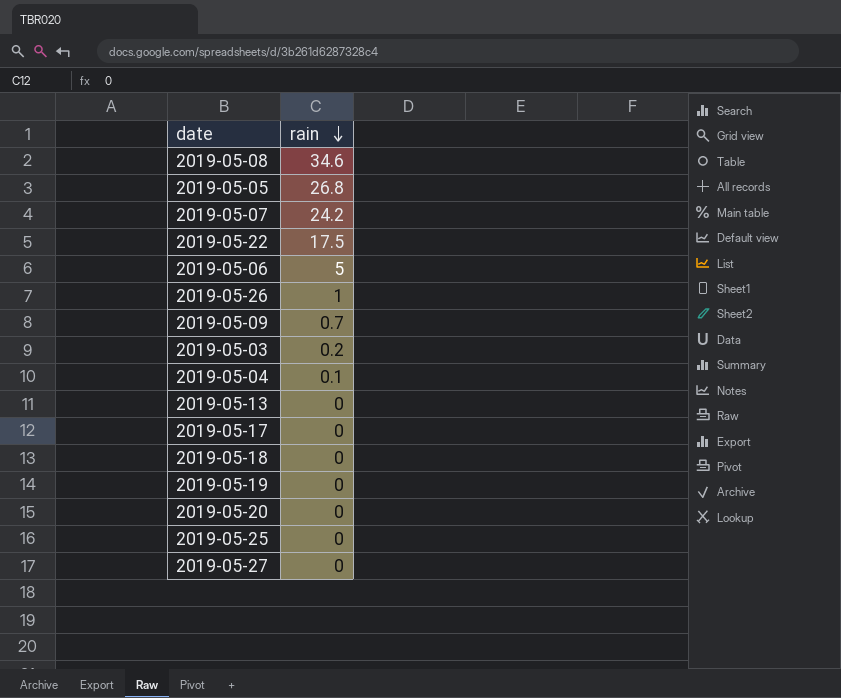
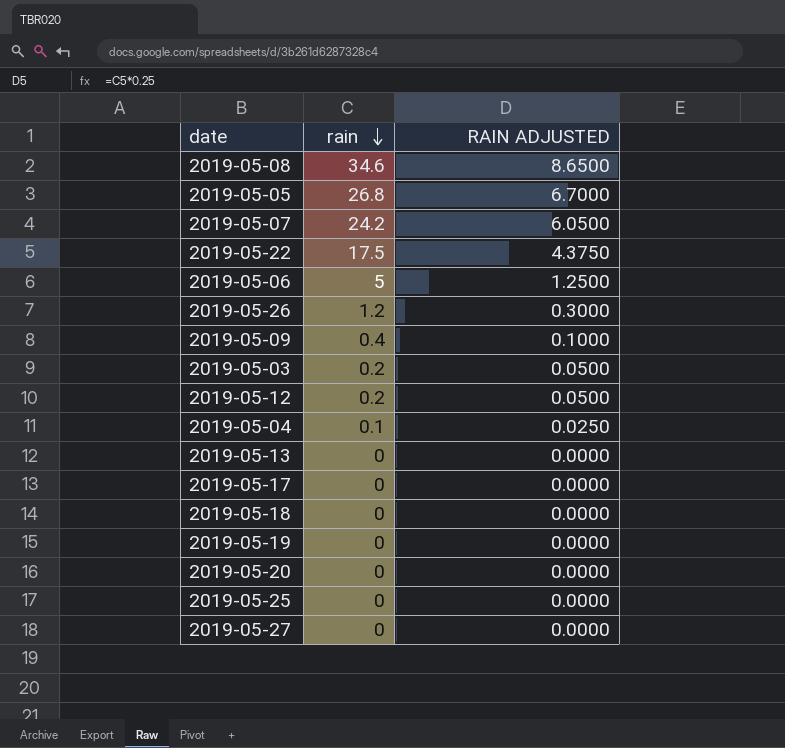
column RAIN ADJUSTED | formula: none -> [rain] * 0.25
2019-05-26 | rain: 1 -> 1.2
2019-05-09 | rain: 0.7 -> 0.4
row 2019-05-12: none -> 0.2 | 0.0500

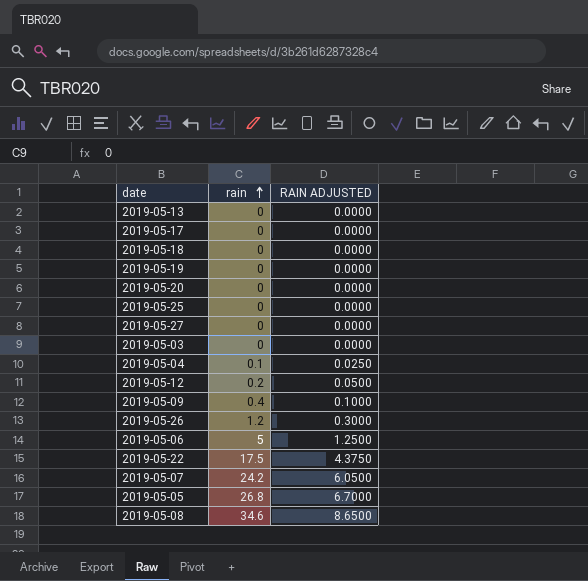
row order: rain descending -> rain ascending
2019-05-03 | rain: 0.2 -> 0
2019-05-03 | RAIN ADJUSTED: 0.0500 -> 0.0000

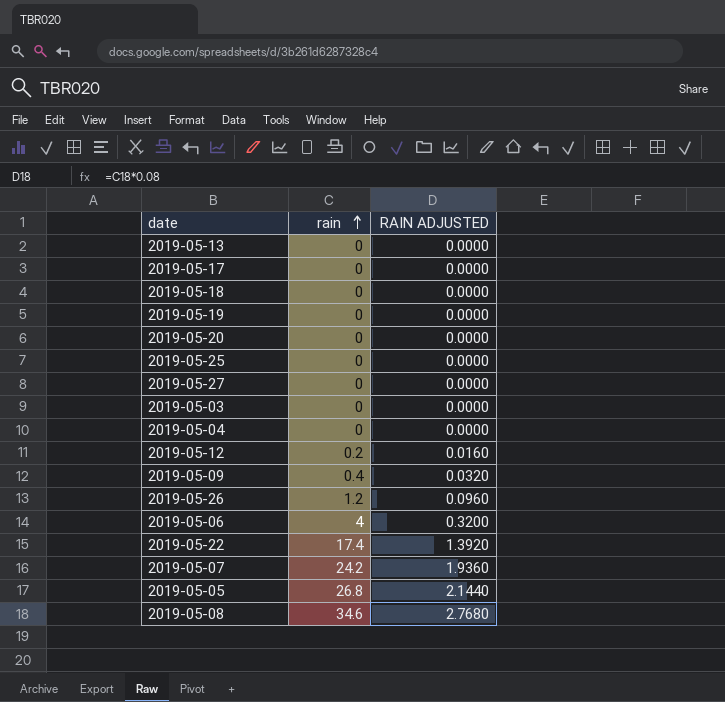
column RAIN ADJUSTED | formula: [rain] * 0.25 -> [rain] * 0.08
2019-05-04 | rain: 0.1 -> 0
2019-05-06 | rain: 5 -> 4
2019-05-22 | rain: 17.5 -> 17.4

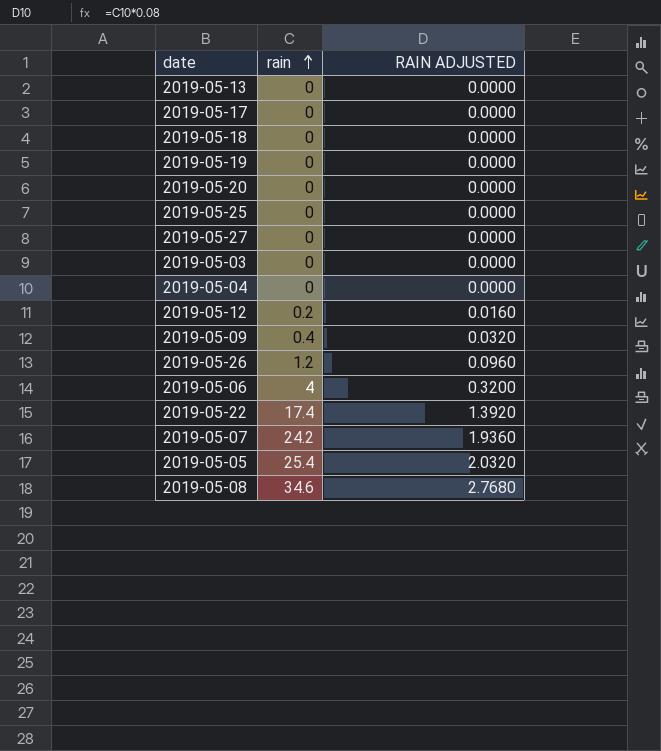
2019-05-05 | rain: 26.8 -> 25.4
2019-05-05 | RAIN ADJUSTED: 2.1440 -> 2.0320

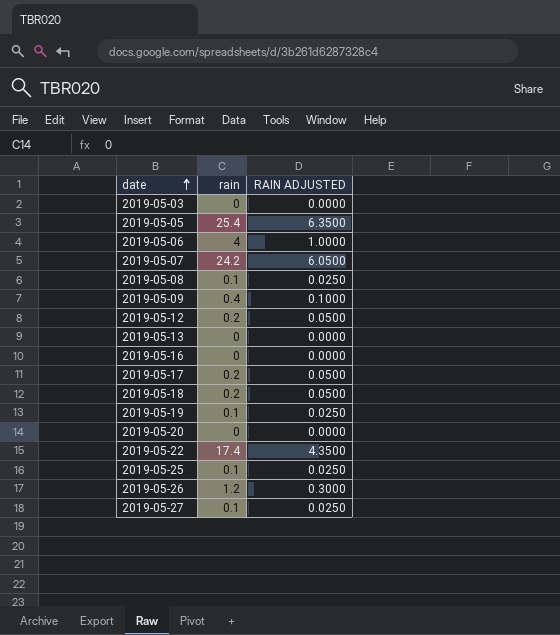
row order: rain ascending -> date ascending
column RAIN ADJUSTED | formula: [rain] * 0.08 -> [rain] * 0.25
row 2019-05-04: 0 | 0.0000 -> none
2019-05-08 | rain: 34.6 -> 0.1
row 2019-05-16: none -> 0 | 0.0000
2019-05-17 | rain: 0 -> 0.2
2019-05-18 | rain: 0 -> 0.2
2019-05-19 | rain: 0 -> 0.1
2019-05-25 | rain: 0 -> 0.1
2019-05-27 | rain: 0 -> 0.1

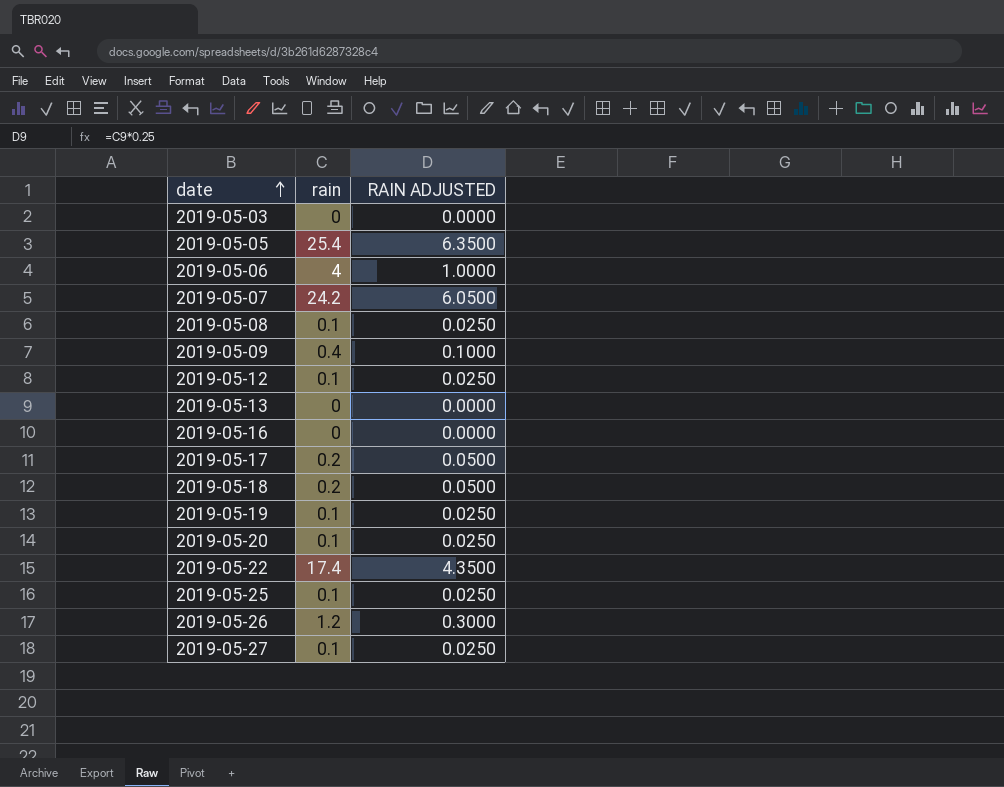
2019-05-12 | rain: 0.2 -> 0.1
2019-05-12 | RAIN ADJUSTED: 0.0500 -> 0.0250
2019-05-20 | rain: 0 -> 0.1
2019-05-20 | RAIN ADJUSTED: 0.0000 -> 0.0250

